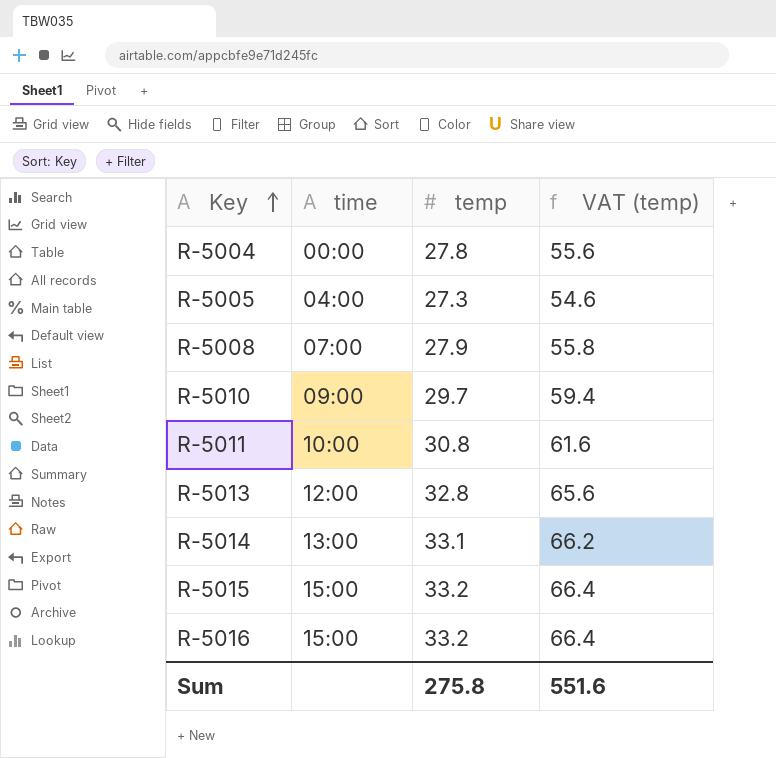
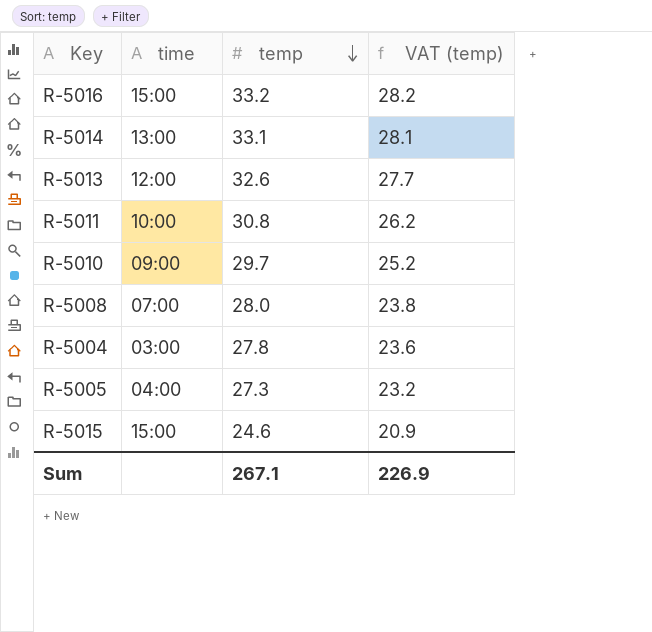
row order: Key ascending -> temp descending
column VAT (temp) | formula: [temp] * 2 -> [temp] * 0.85
R-5013 | temp: 32.8 -> 32.6
R-5008 | temp: 27.9 -> 28.0
R-5004 | time: 00:00 -> 03:00
R-5015 | temp: 33.2 -> 24.6
Sum | temp: 275.8 -> 267.1
Sum | VAT (temp): 551.6 -> 226.9

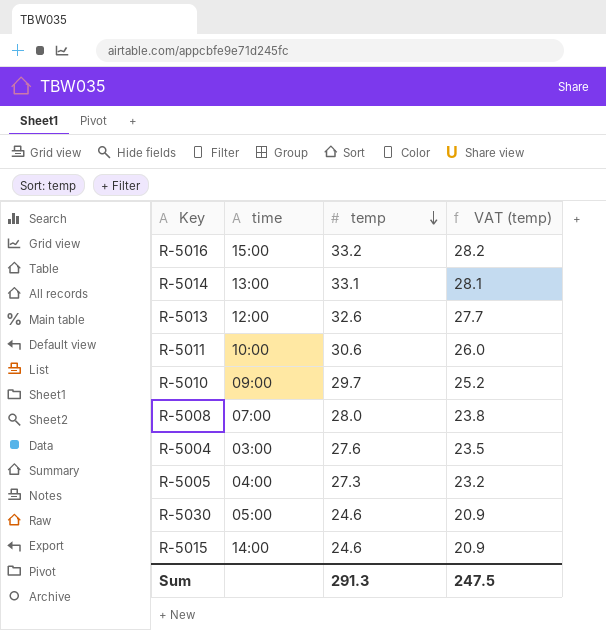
R-5011 | temp: 30.8 -> 30.6
R-5011 | VAT (temp): 26.2 -> 26.0
R-5004 | temp: 27.8 -> 27.6
R-5004 | VAT (temp): 23.6 -> 23.5
row R-5030: none -> 05:00 | 24.6 | 20.9
R-5015 | time: 15:00 -> 14:00
Sum | temp: 267.1 -> 291.3
Sum | VAT (temp): 226.9 -> 247.5

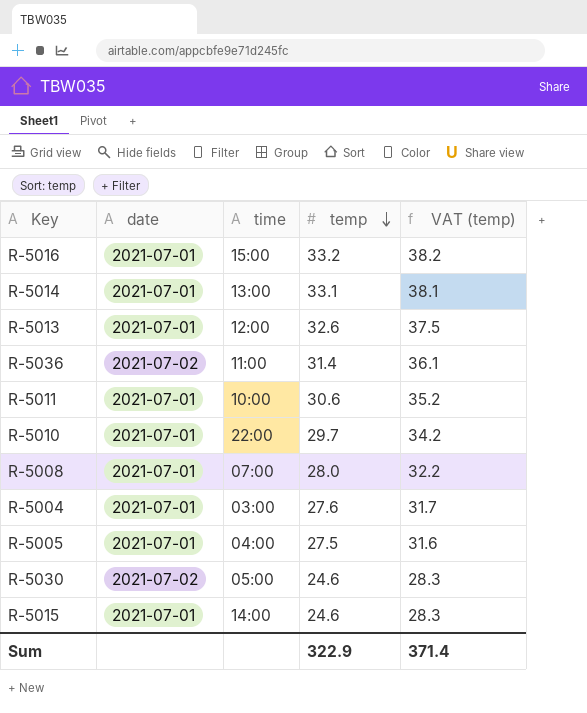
column date | position: none -> 2
column VAT (temp) | formula: [temp] * 0.85 -> [temp] * 1.15
row R-5036: none -> 2021-07-02 | 11:00 | 31.4 | 36.1
R-5010 | time: 09:00 -> 22:00
R-5005 | temp: 27.3 -> 27.5
Sum | temp: 291.3 -> 322.9
Sum | VAT (temp): 247.5 -> 371.4

